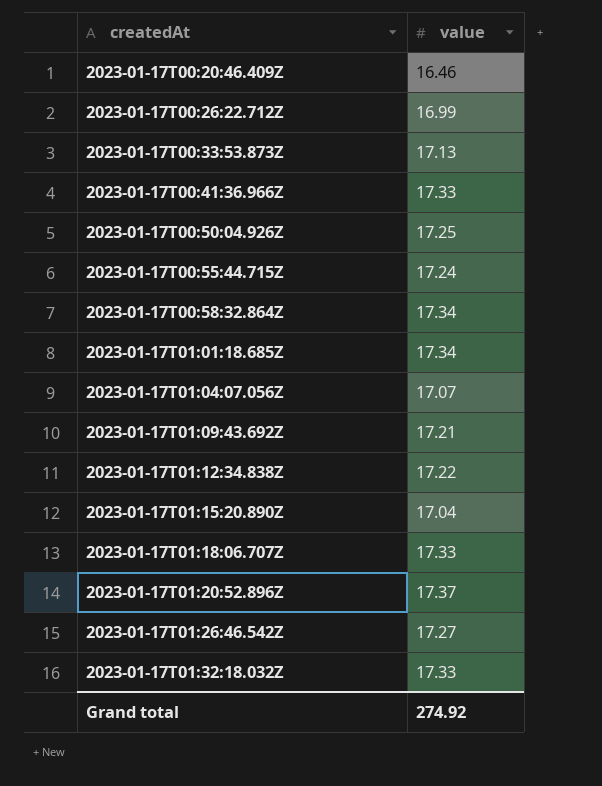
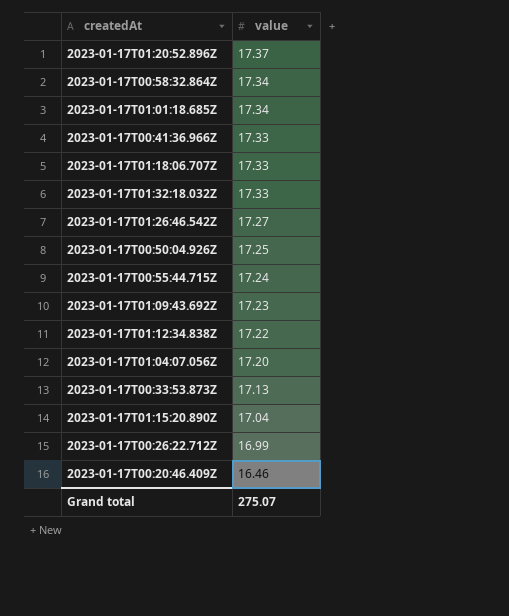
row order: createdAt ascending -> value descending
2023-01-17T01:09:43.692Z | value: 17.21 -> 17.23
2023-01-17T01:04:07.056Z | value: 17.07 -> 17.20
Grand total | value: 274.92 -> 275.07

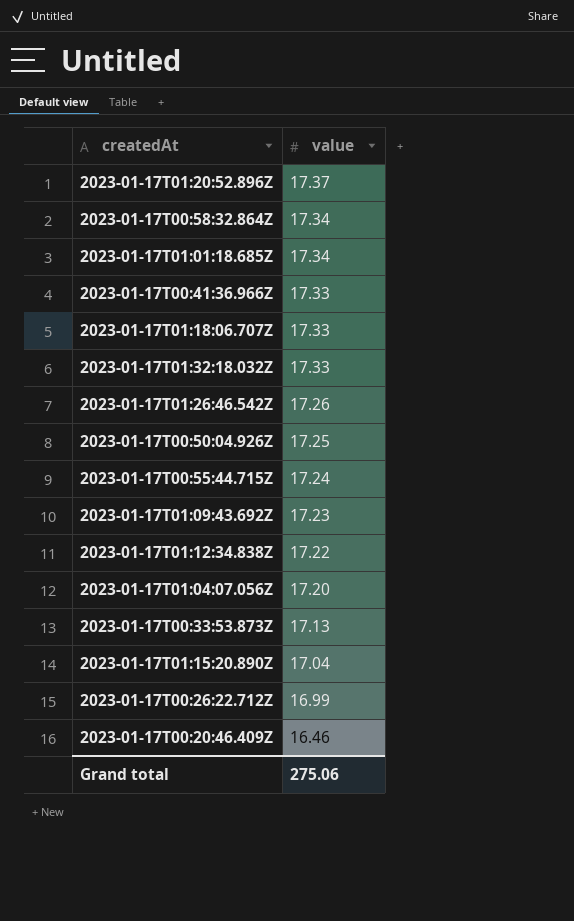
2023-01-17T01:26:46.542Z | value: 17.27 -> 17.26
Grand total | value: 275.07 -> 275.06

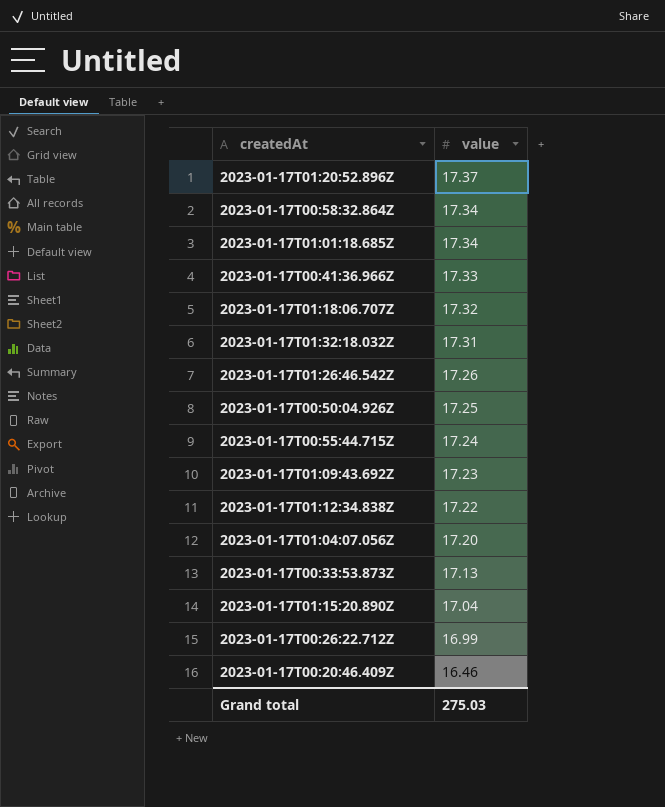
2023-01-17T01:18:06.707Z | value: 17.33 -> 17.32
2023-01-17T01:32:18.032Z | value: 17.33 -> 17.31
Grand total | value: 275.06 -> 275.03

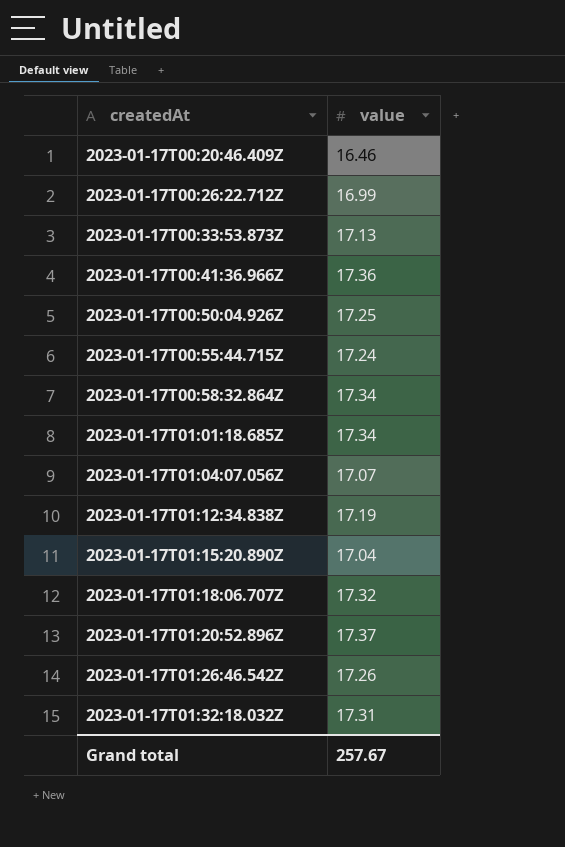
row order: value descending -> createdAt ascending
row 2023-01-17T01:09:43.692Z: 17.23 -> none
2023-01-17T00:41:36.966Z | value: 17.33 -> 17.36
2023-01-17T01:04:07.056Z | value: 17.20 -> 17.07
2023-01-17T01:12:34.838Z | value: 17.22 -> 17.19
Grand total | value: 275.03 -> 257.67

